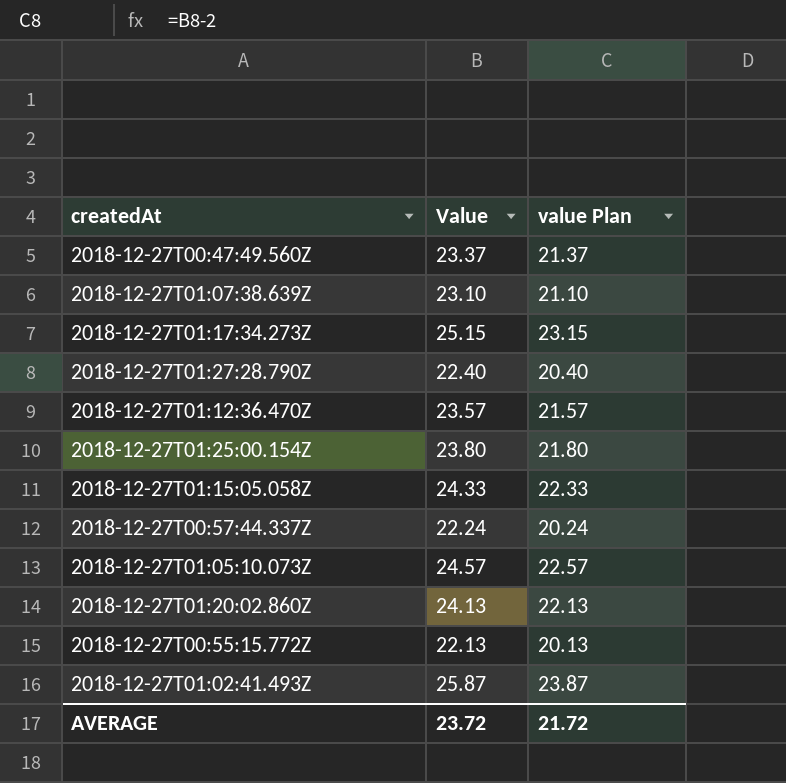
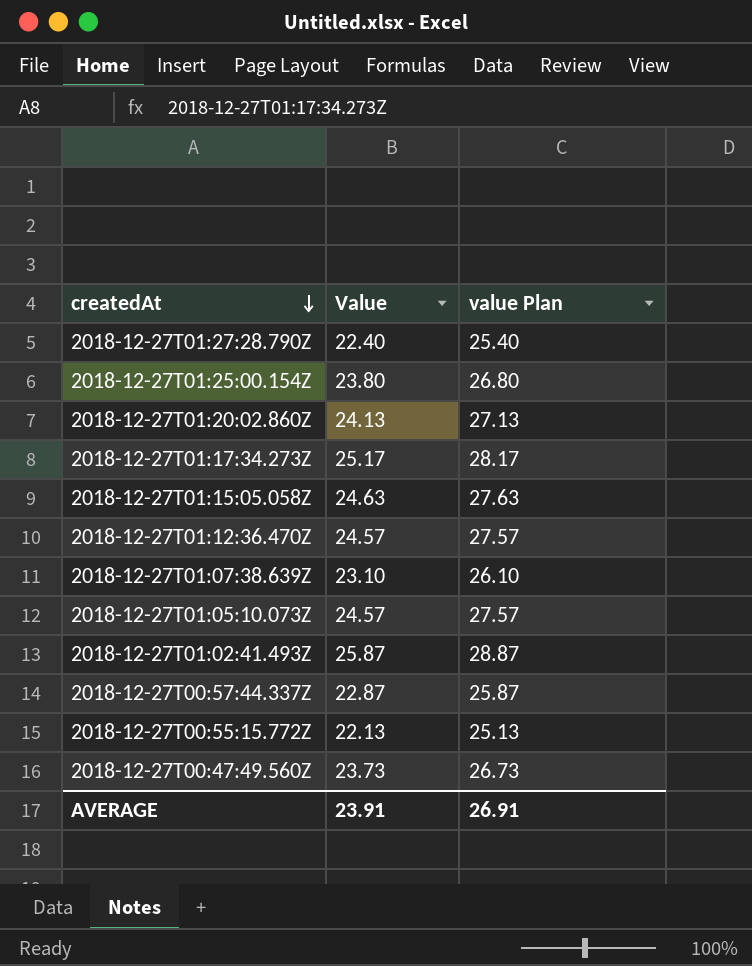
row order: none -> createdAt descending
column value Plan | formula: [Value] - 2 -> [Value] + 3
2018-12-27T01:17:34.273Z | Value: 25.15 -> 25.17
2018-12-27T01:15:05.058Z | Value: 24.33 -> 24.63
2018-12-27T01:12:36.470Z | Value: 23.57 -> 24.57
2018-12-27T00:57:44.337Z | Value: 22.24 -> 22.87
2018-12-27T00:47:49.560Z | Value: 23.37 -> 23.73
AVERAGE | Value: 23.72 -> 23.91
AVERAGE | value Plan: 21.72 -> 26.91

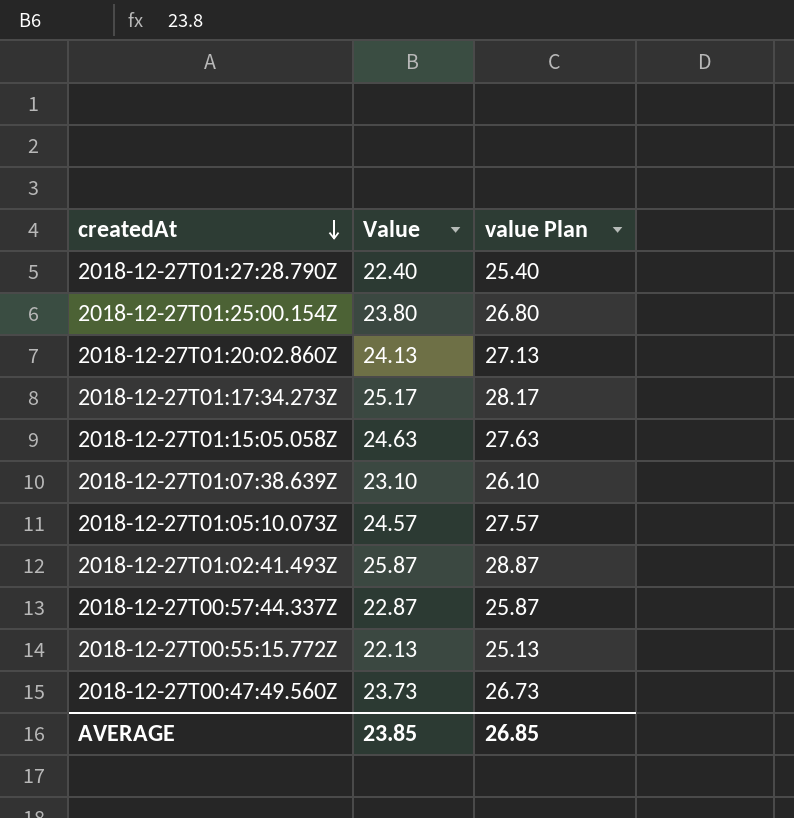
row 2018-12-27T01:12:36.470Z: 24.57 | 27.57 -> none
AVERAGE | Value: 23.91 -> 23.85
AVERAGE | value Plan: 26.91 -> 26.85

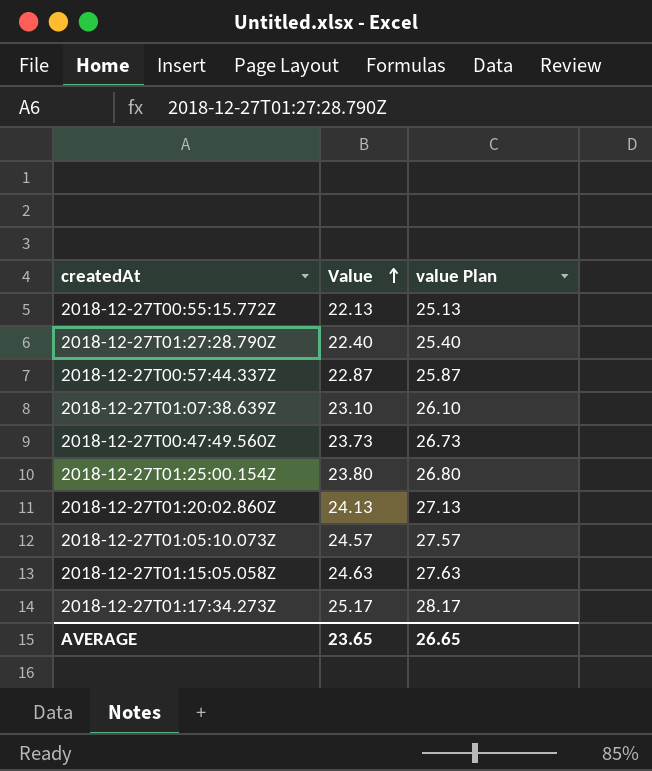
row order: createdAt descending -> Value ascending
row 2018-12-27T01:02:41.493Z: 25.87 | 28.87 -> none
AVERAGE | Value: 23.85 -> 23.65
AVERAGE | value Plan: 26.85 -> 26.65

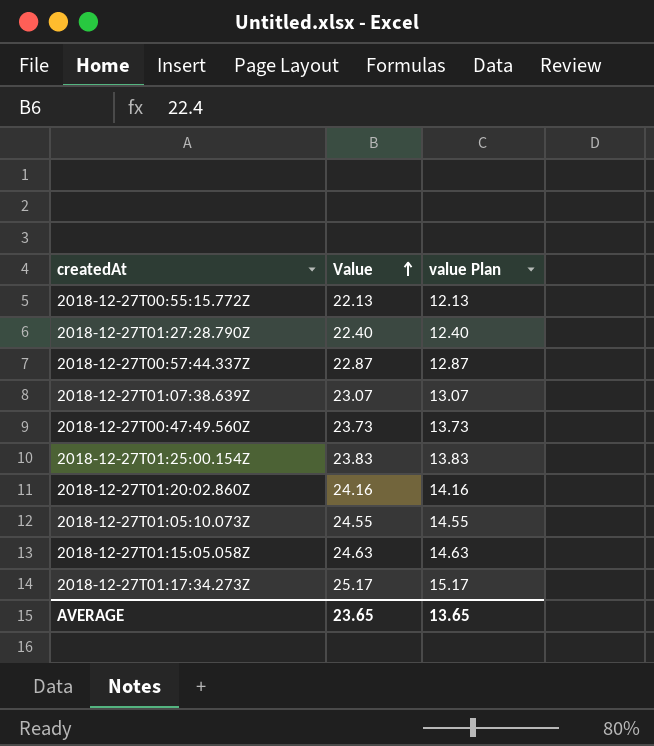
column value Plan | formula: [Value] + 3 -> [Value] - 10
2018-12-27T01:07:38.639Z | Value: 23.10 -> 23.07
2018-12-27T01:25:00.154Z | Value: 23.80 -> 23.83
2018-12-27T01:20:02.860Z | Value: 24.13 -> 24.16
2018-12-27T01:05:10.073Z | Value: 24.57 -> 24.55
AVERAGE | value Plan: 26.65 -> 13.65

